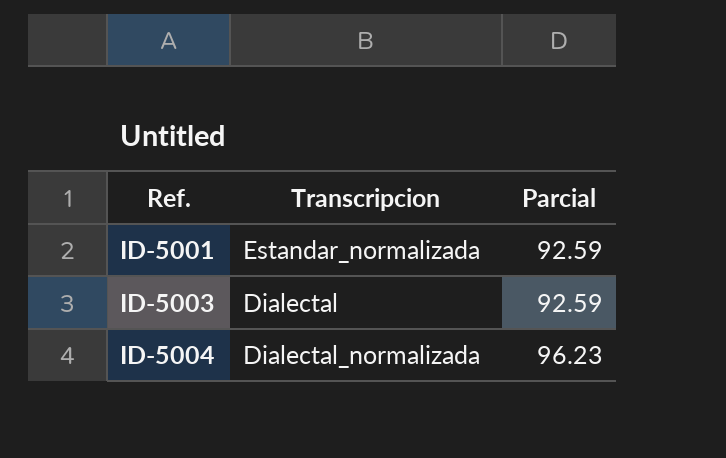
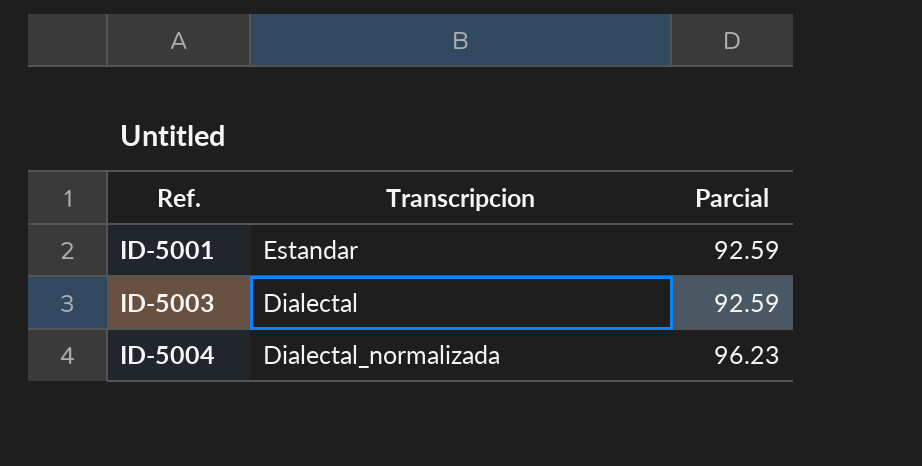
ID-5001 | Transcripcion: Estandar_normalizada -> Estandar

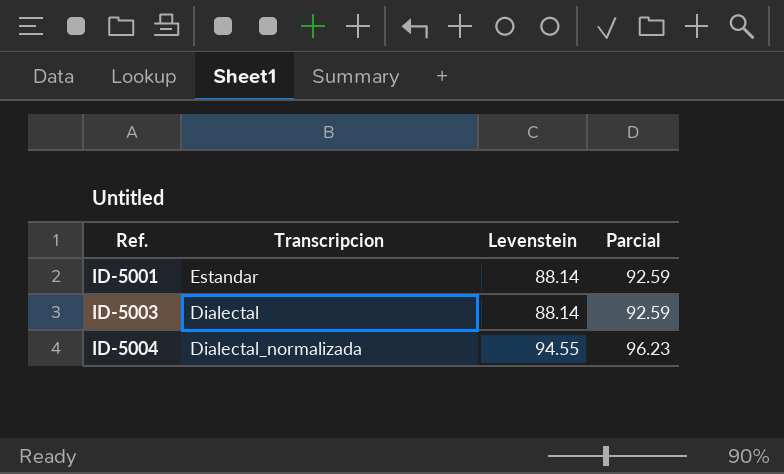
column Levenstein | position: none -> 3

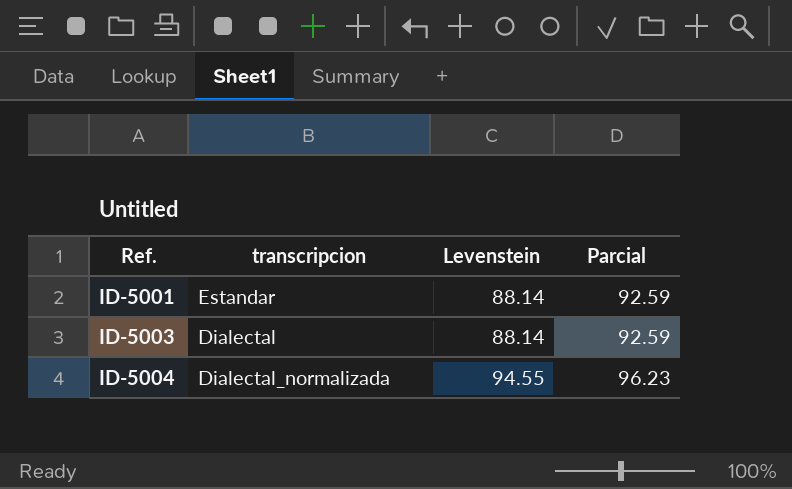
column name: Transcripcion -> transcripcion

